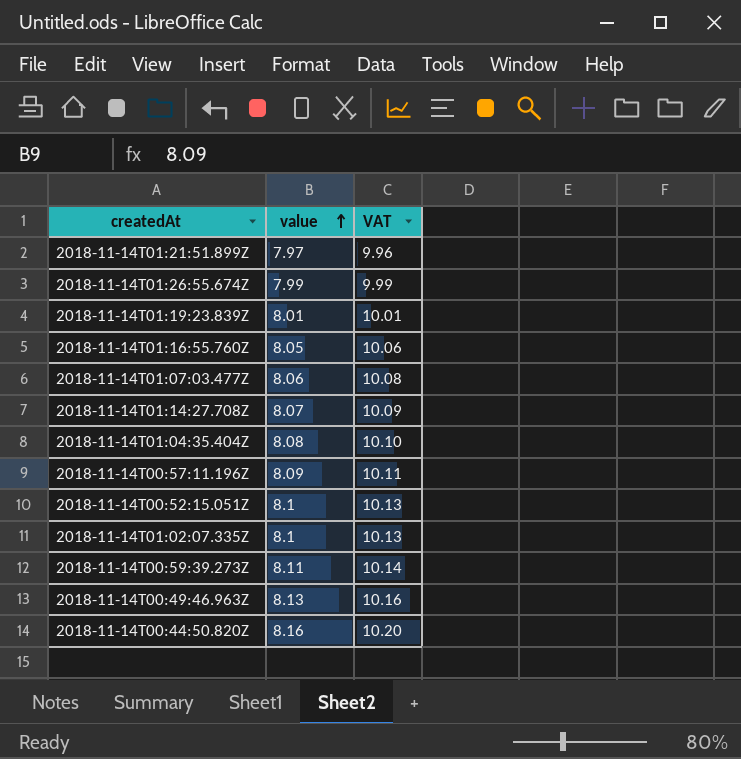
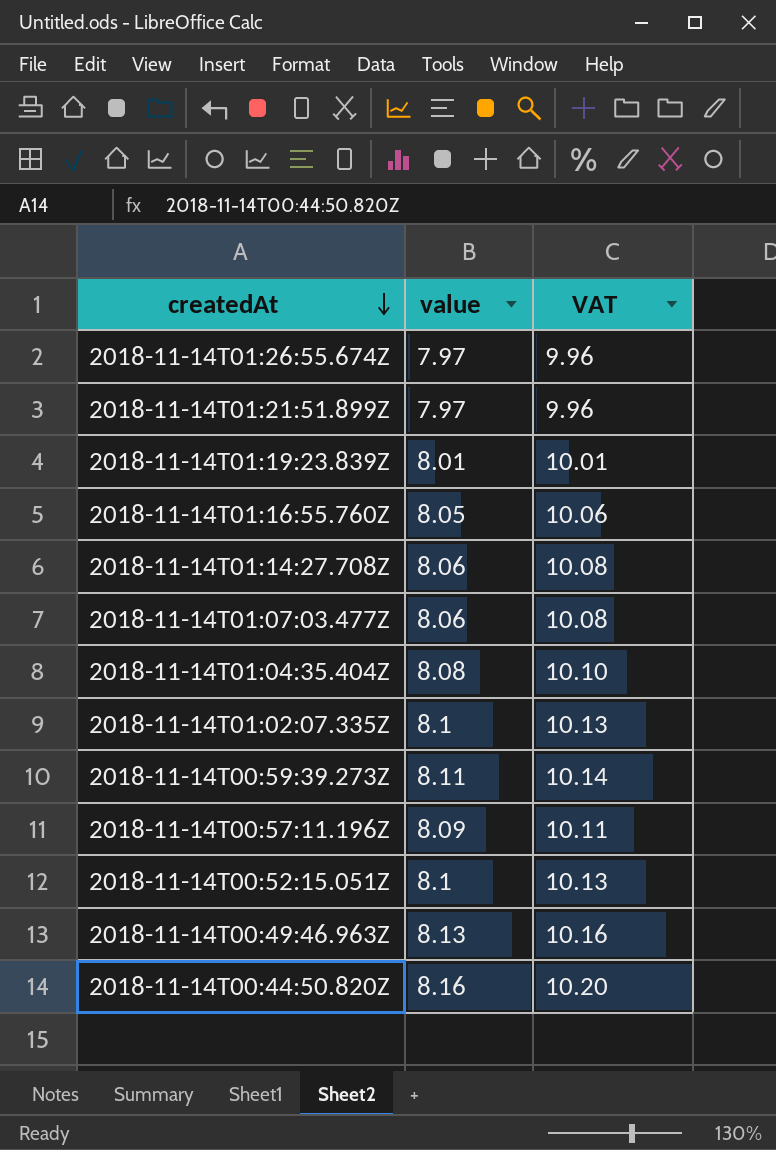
row order: value ascending -> createdAt descending
2018-11-14T01:26:55.674Z | value: 7.99 -> 7.97
2018-11-14T01:26:55.674Z | VAT: 9.99 -> 9.96
2018-11-14T01:14:27.708Z | value: 8.07 -> 8.06
2018-11-14T01:14:27.708Z | VAT: 10.09 -> 10.08

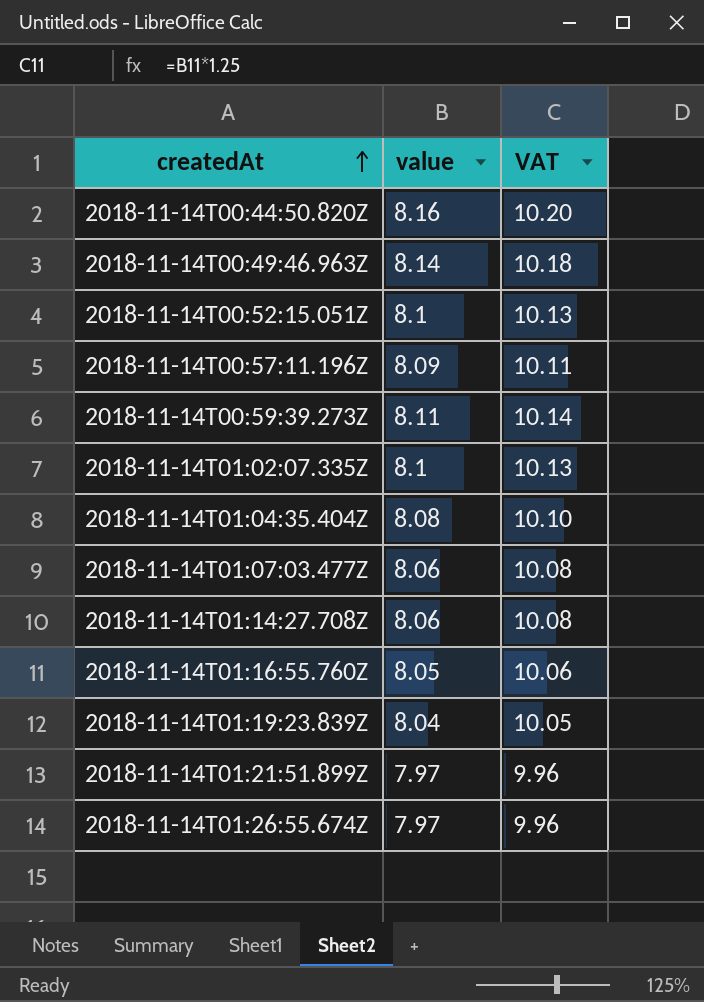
row order: createdAt descending -> createdAt ascending
2018-11-14T00:49:46.963Z | value: 8.13 -> 8.14
2018-11-14T00:49:46.963Z | VAT: 10.16 -> 10.18
2018-11-14T01:19:23.839Z | value: 8.01 -> 8.04
2018-11-14T01:19:23.839Z | VAT: 10.01 -> 10.05

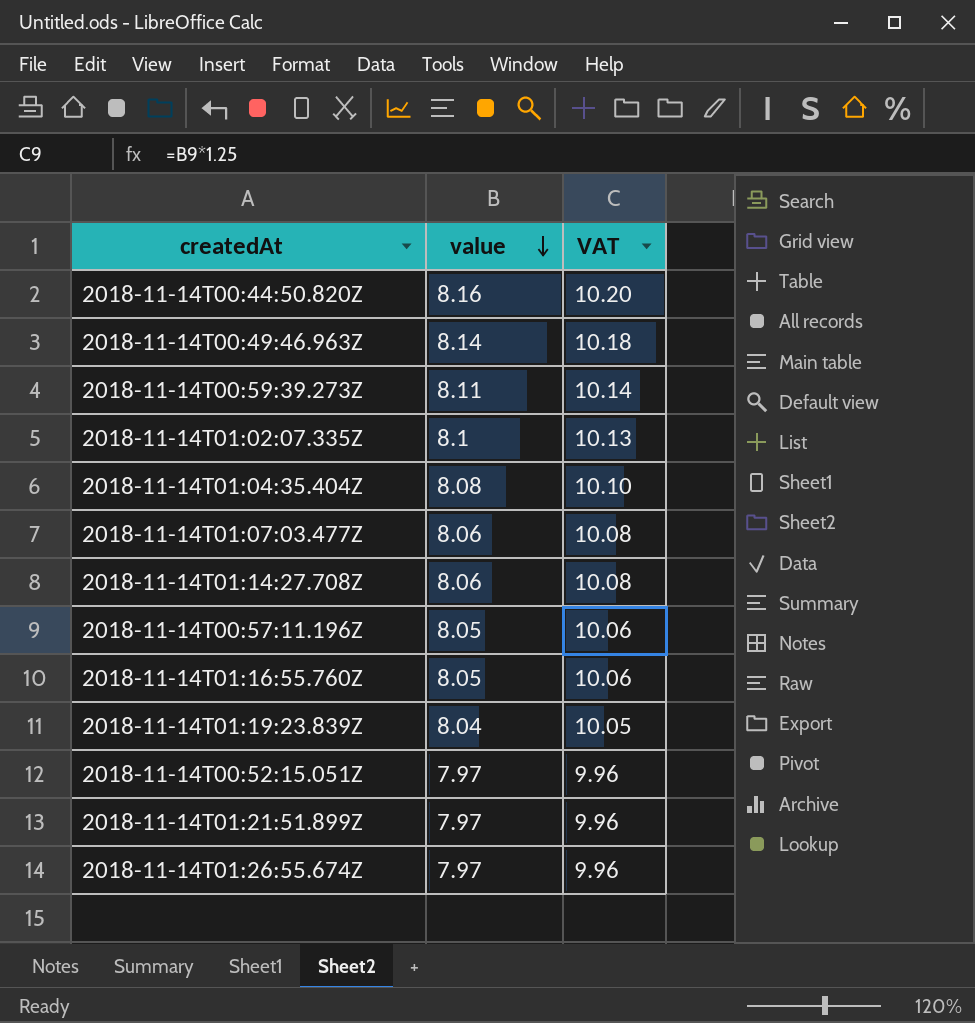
row order: createdAt ascending -> value descending
2018-11-14T00:57:11.196Z | value: 8.09 -> 8.05
2018-11-14T00:57:11.196Z | VAT: 10.11 -> 10.06
2018-11-14T00:52:15.051Z | value: 8.1 -> 7.97
2018-11-14T00:52:15.051Z | VAT: 10.13 -> 9.96

